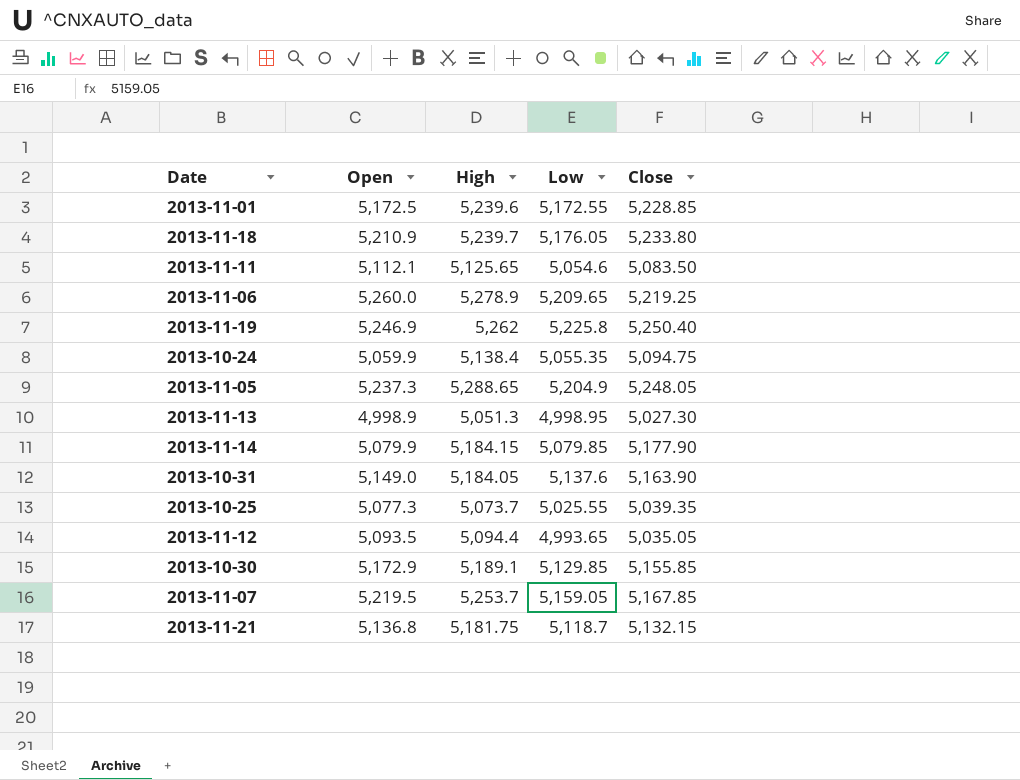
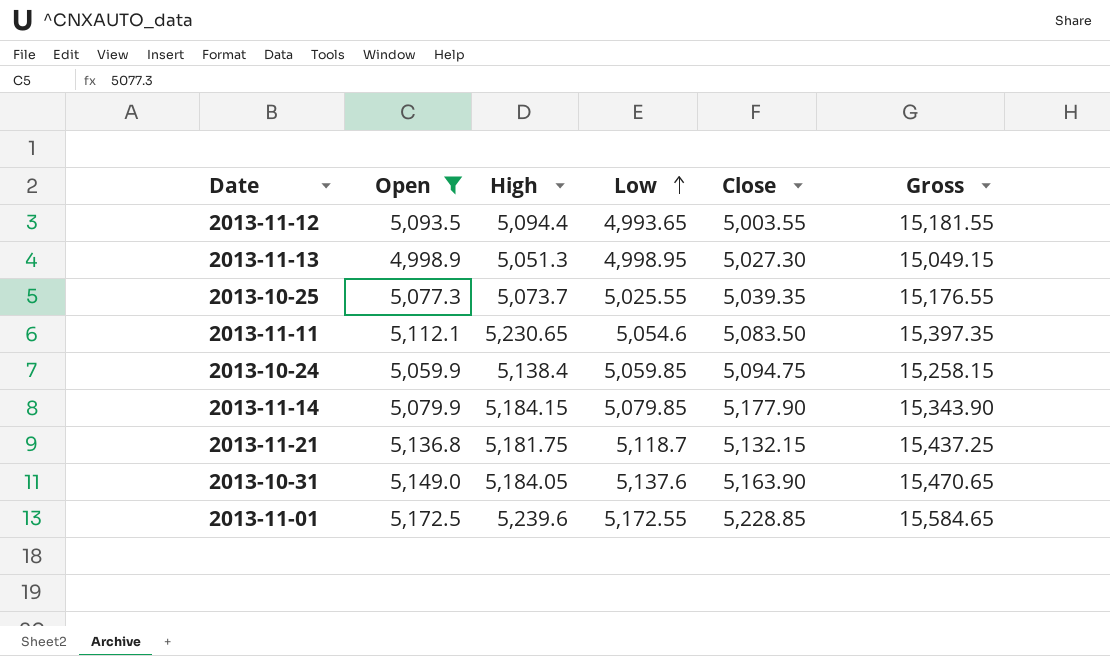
filter: none -> Open <= 5,172.5
row order: none -> Low ascending
column Gross | formula: none -> [Open] + [High] + [Low]
2013-11-12 | Close: 5,035.05 -> 5,003.55
2013-11-11 | High: 5,125.65 -> 5,230.65
2013-10-24 | Low: 5,055.35 -> 5,059.85

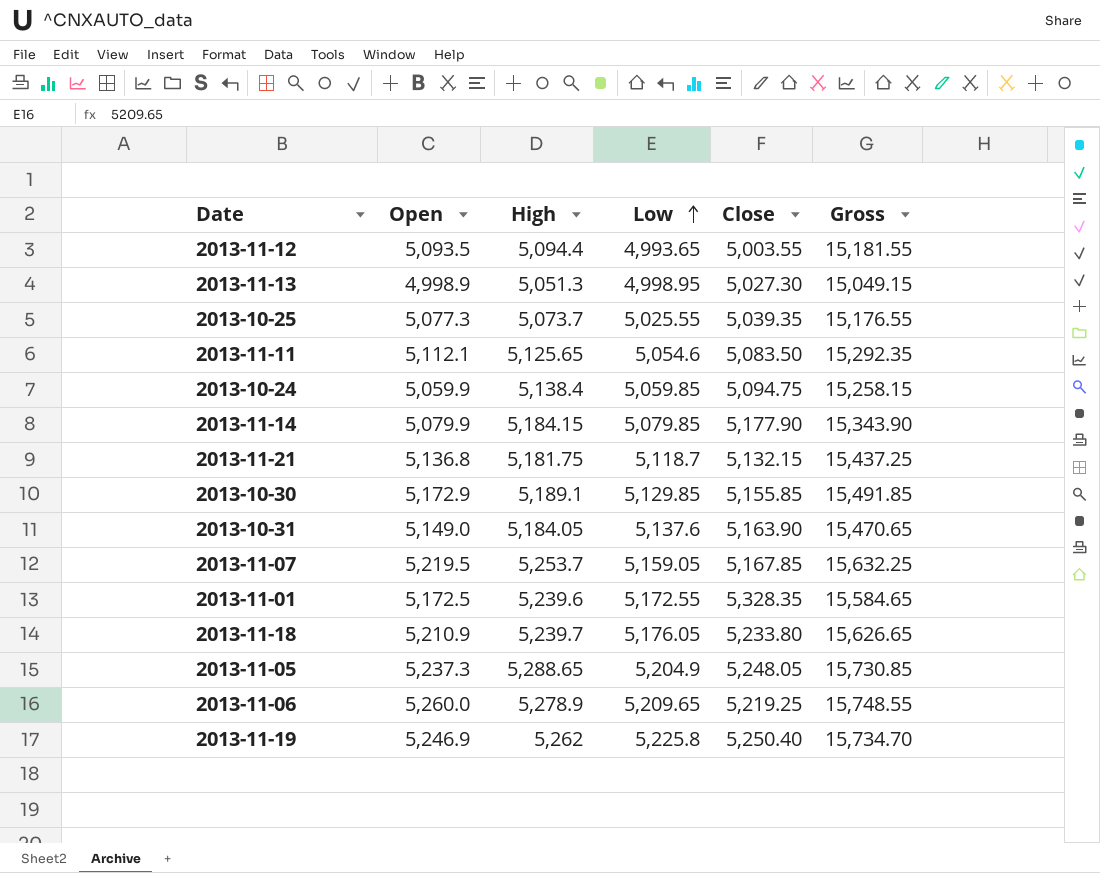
filter: Open <= 5,172.5 -> none
2013-11-11 | High: 5,230.65 -> 5,125.65
2013-11-11 | Gross: 15,397.35 -> 15,292.35
2013-11-01 | Close: 5,228.85 -> 5,328.35

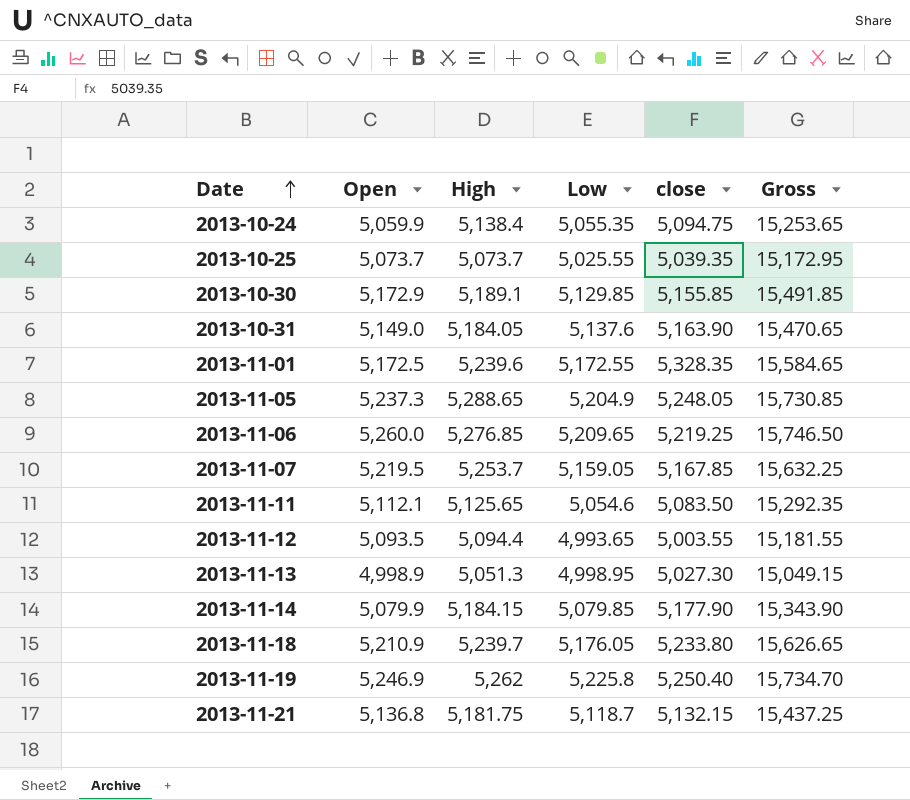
row order: Low ascending -> Date ascending
column name: Close -> close
2013-10-24 | Low: 5,059.85 -> 5,055.35
2013-10-24 | Gross: 15,258.15 -> 15,253.65
2013-10-25 | Open: 5,077.3 -> 5,073.7
2013-10-25 | Gross: 15,176.55 -> 15,172.95
2013-11-06 | High: 5,278.9 -> 5,276.85
2013-11-06 | Gross: 15,748.55 -> 15,746.50

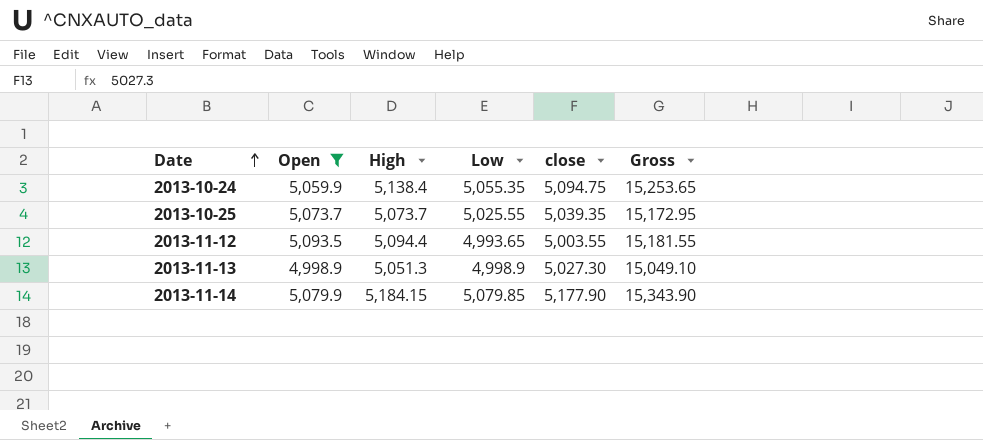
filter: none -> Open <= 5,093.5
2013-11-13 | Low: 4,998.95 -> 4,998.9
2013-11-13 | Gross: 15,049.15 -> 15,049.10

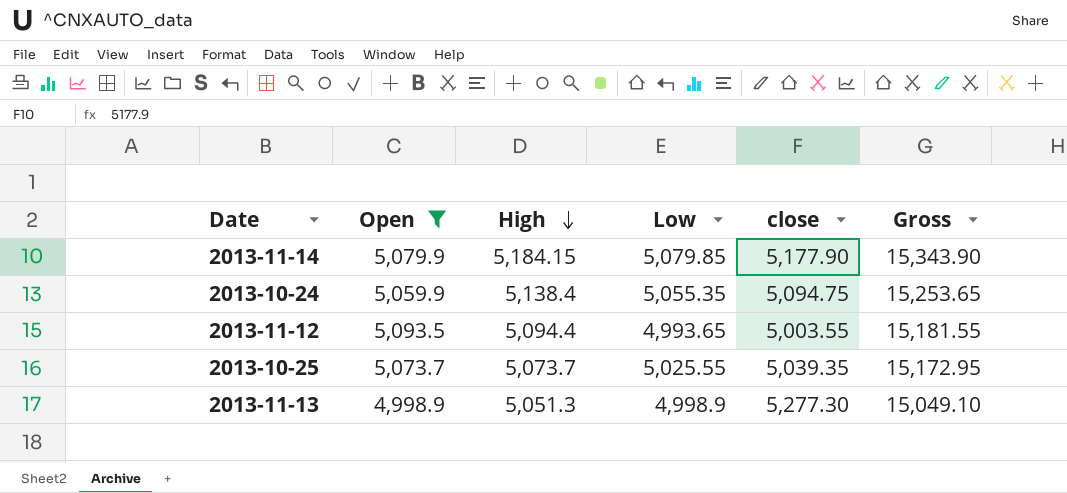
row order: Date ascending -> High descending
2013-11-13 | close: 5,027.30 -> 5,277.30

